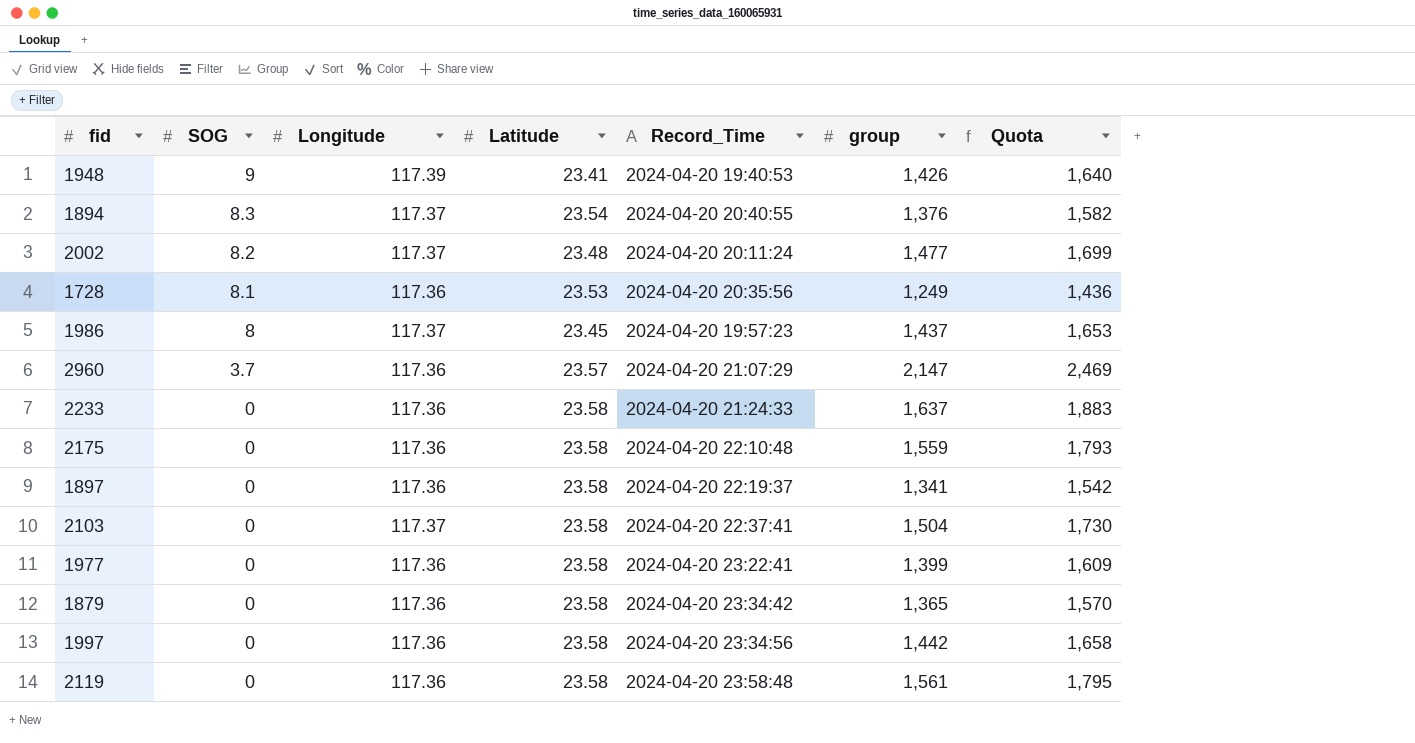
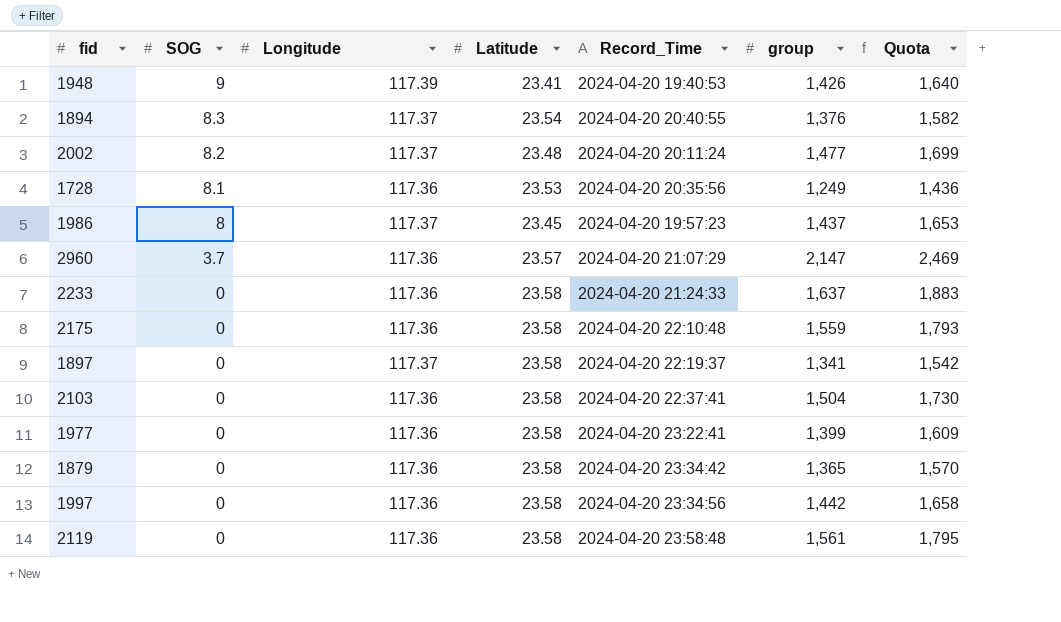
1897 | Longitude: 117.36 -> 117.37
2103 | Longitude: 117.37 -> 117.36

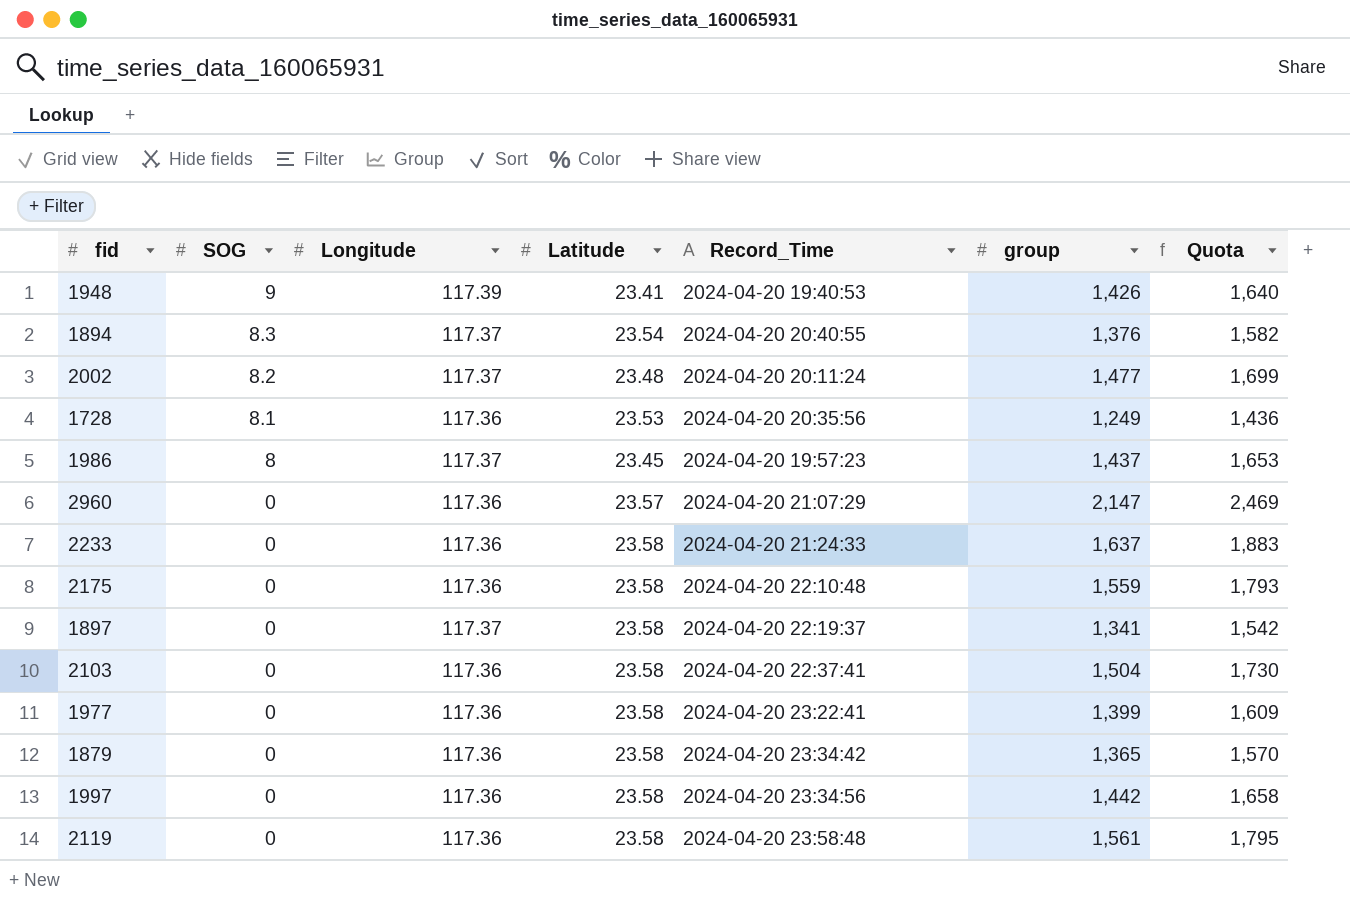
2960 | SOG: 3.7 -> 0

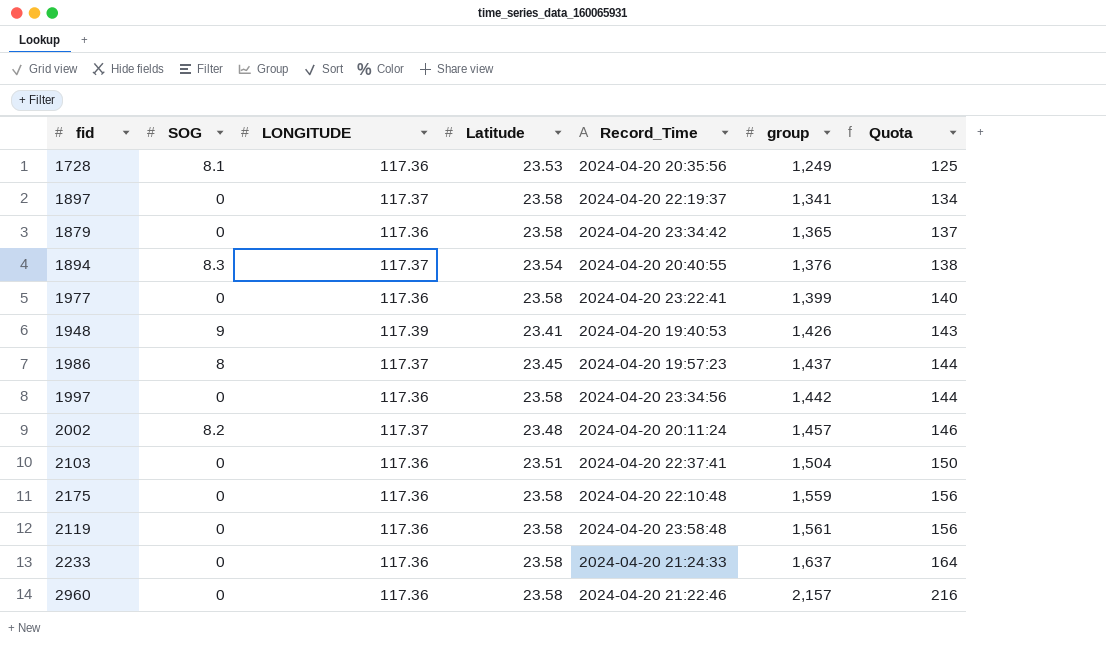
row order: SOG descending -> group ascending
column name: Longitude -> LONGITUDE
column Quota | formula: [group] * 1.15 -> [group] * 0.1
2002 | group: 1,477 -> 1,457
2103 | Latitude: 23.58 -> 23.51
2960 | Latitude: 23.57 -> 23.58
2960 | Record_Time: 2024-04-20 21:07:29 -> 2024-04-20 21:22:46
2960 | group: 2,147 -> 2,157

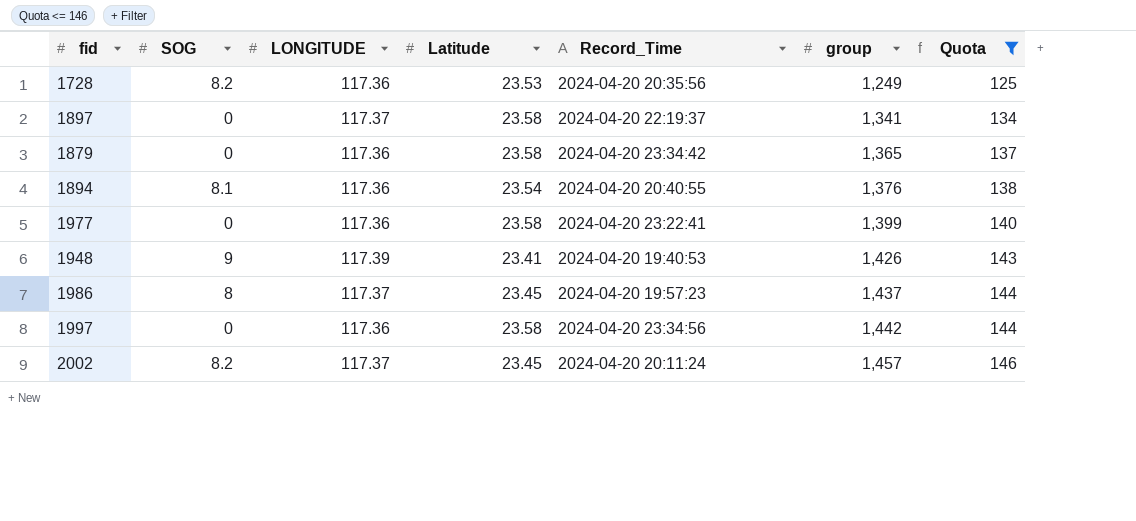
filter: none -> Quota <= 146
1728 | SOG: 8.1 -> 8.2
1894 | SOG: 8.3 -> 8.1
1894 | LONGITUDE: 117.37 -> 117.36
2002 | Latitude: 23.48 -> 23.45

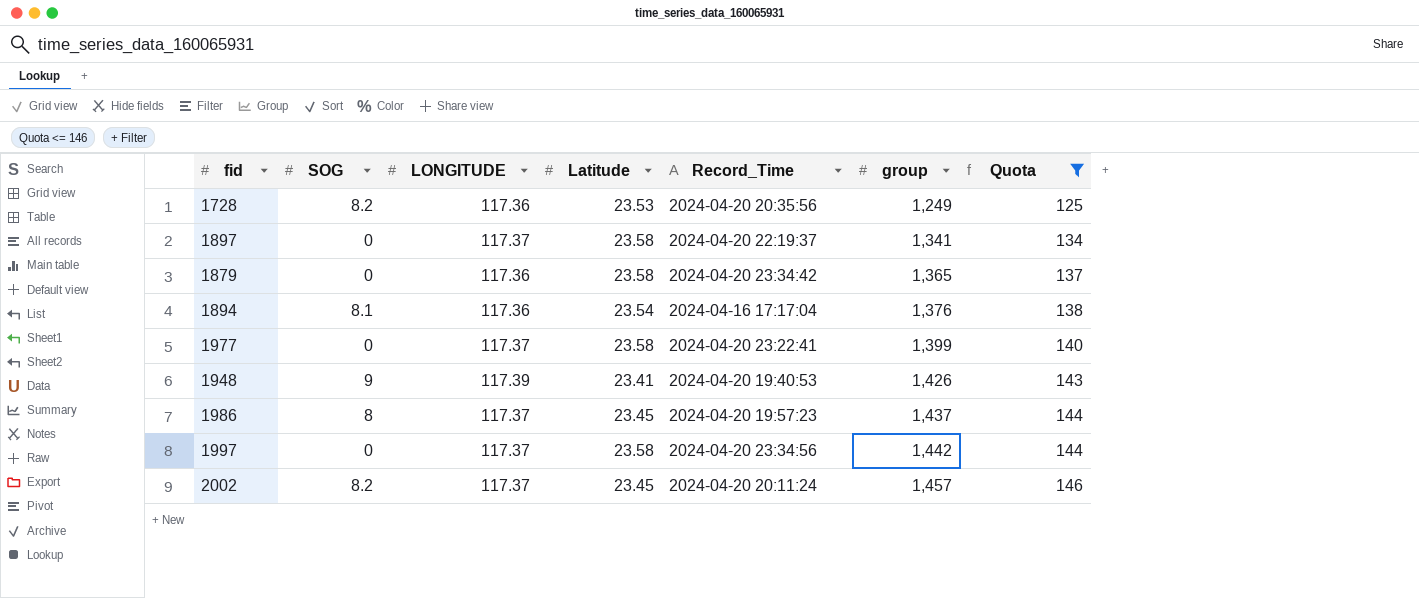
1894 | Record_Time: 2024-04-20 20:40:55 -> 2024-04-16 17:17:04
1977 | LONGITUDE: 117.36 -> 117.37
1997 | LONGITUDE: 117.36 -> 117.37

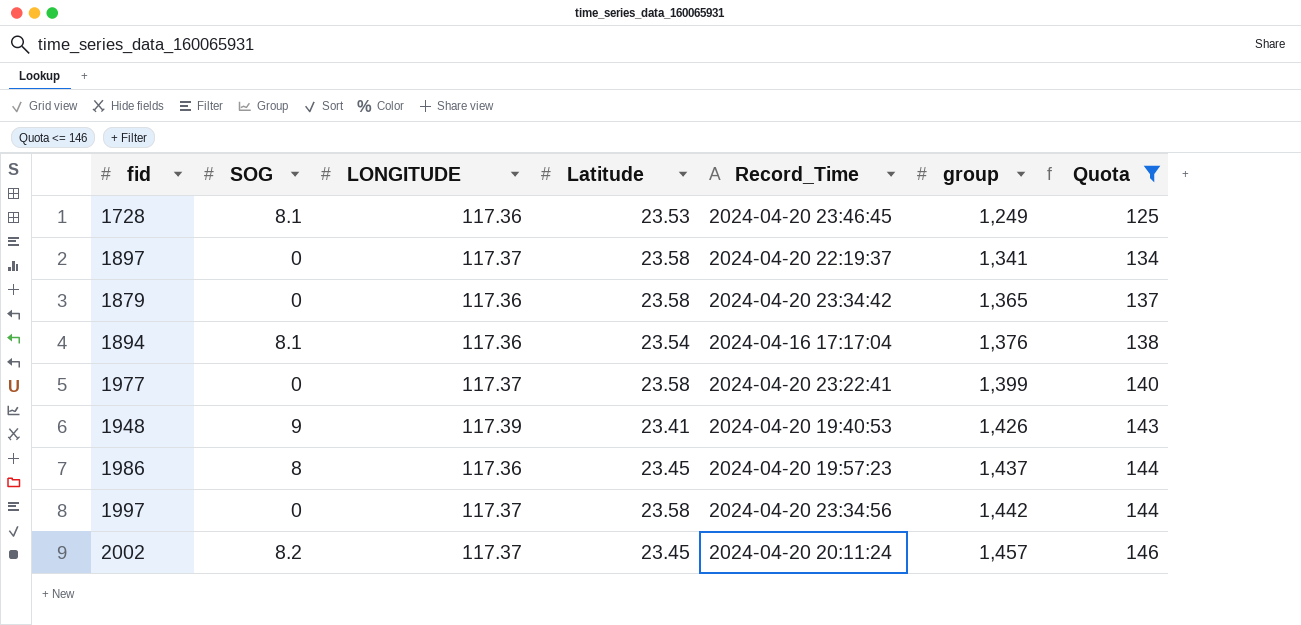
1728 | SOG: 8.2 -> 8.1
1728 | Record_Time: 2024-04-20 20:35:56 -> 2024-04-20 23:46:45
1986 | LONGITUDE: 117.37 -> 117.36

